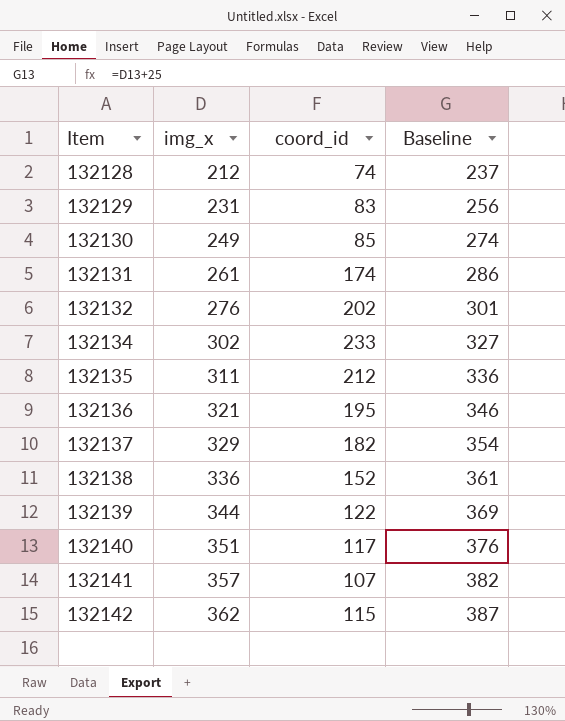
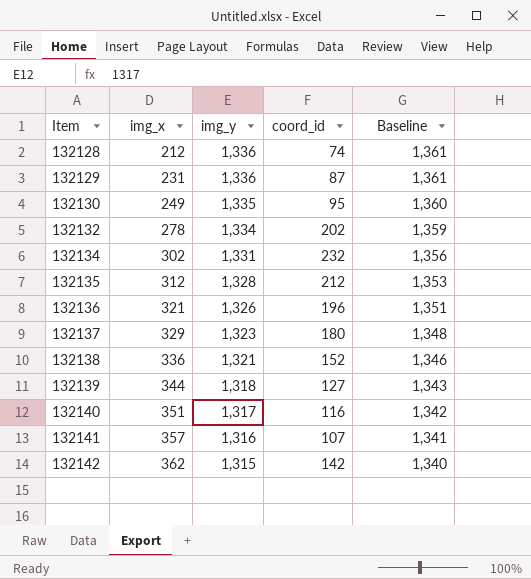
column img_y | position: none -> 3
column Baseline | formula: [img_x] + 25 -> [img_y] + 25
row 132131: 261 | 174 | 286 -> none
132129 | coord_id: 83 -> 87
132130 | coord_id: 85 -> 95
132132 | img_x: 276 -> 278
132134 | coord_id: 233 -> 232
132135 | img_x: 311 -> 312
132136 | coord_id: 195 -> 196
132137 | coord_id: 182 -> 180
132139 | coord_id: 122 -> 127
132140 | coord_id: 117 -> 116
132142 | coord_id: 115 -> 142

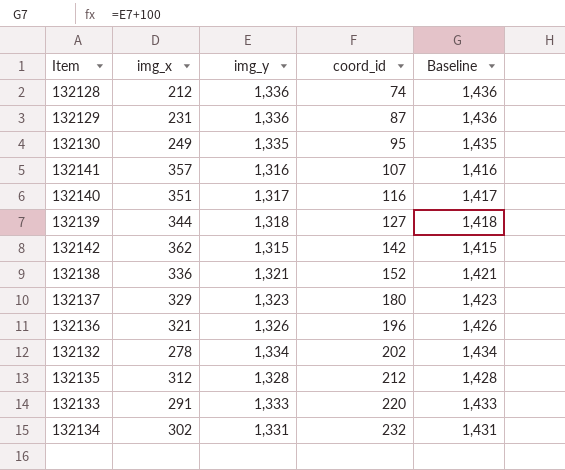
row order: Item ascending -> coord_id ascending
column Baseline | formula: [img_y] + 25 -> [img_y] + 100
row 132133: none -> 291 | 1,333 | 220 | 1,433

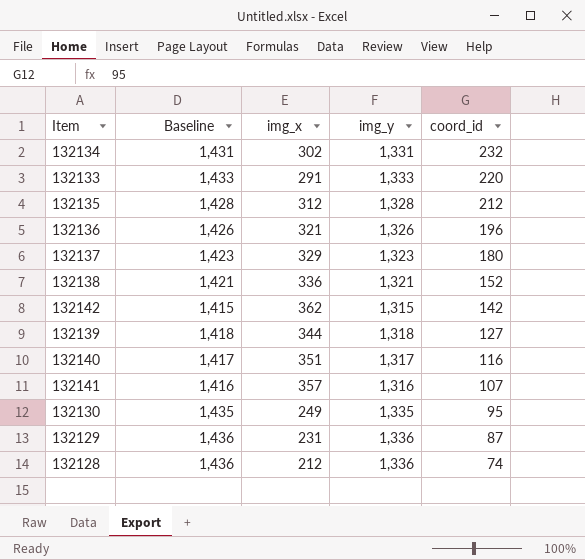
row order: coord_id ascending -> coord_id descending
column Baseline | position: 5 -> 2
row 132132: 278 | 1,334 | 202 | 1,434 -> none

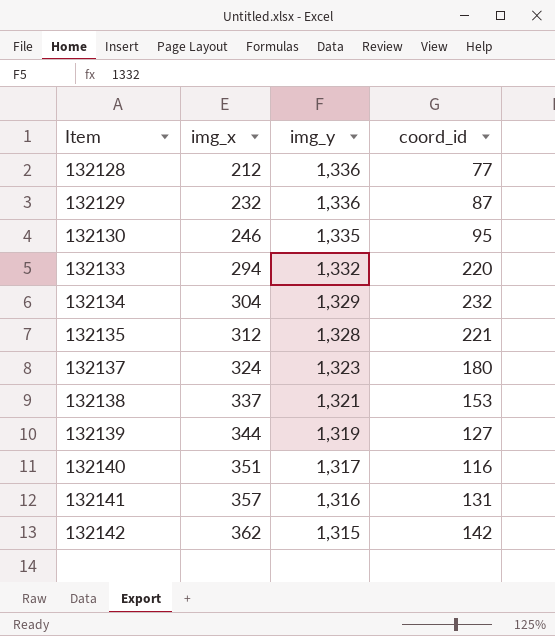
row order: coord_id descending -> Item ascending
column Baseline | formula: [img_y] + 100 -> none
row 132136: 1,426 | 321 | 1,326 | 196 -> none
132128 | coord_id: 74 -> 77
132129 | img_x: 231 -> 232
132130 | img_x: 249 -> 246
132133 | img_x: 291 -> 294
132133 | img_y: 1,333 -> 1,332
132134 | img_x: 302 -> 304
132134 | img_y: 1,331 -> 1,329
132135 | coord_id: 212 -> 221
132137 | img_x: 329 -> 324
132138 | img_x: 336 -> 337
132138 | coord_id: 152 -> 153
132139 | img_y: 1,318 -> 1,319
132141 | coord_id: 107 -> 131

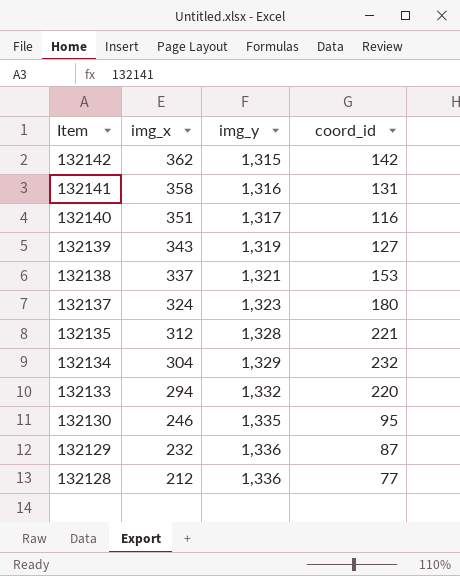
row order: Item ascending -> Item descending
132141 | img_x: 357 -> 358
132139 | img_x: 344 -> 343

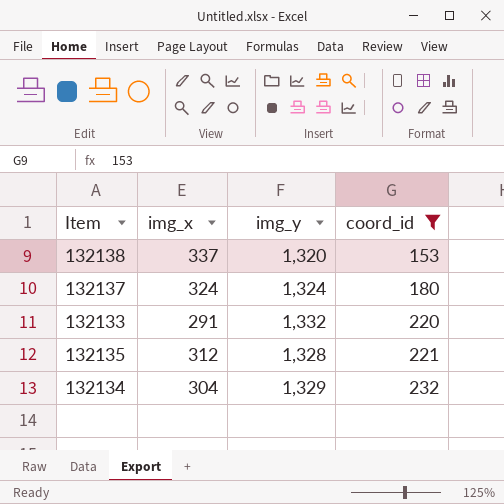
filter: none -> coord_id >= 153
row order: Item descending -> coord_id ascending
132138 | img_y: 1,321 -> 1,320
132137 | img_y: 1,323 -> 1,324
132133 | img_x: 294 -> 291

